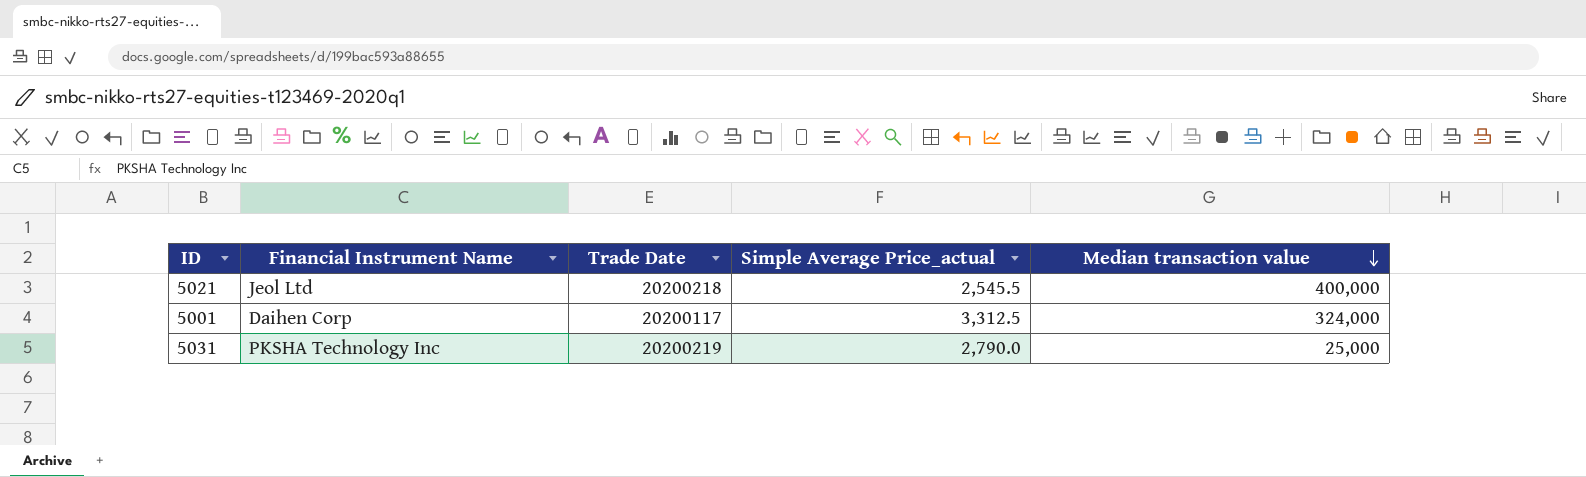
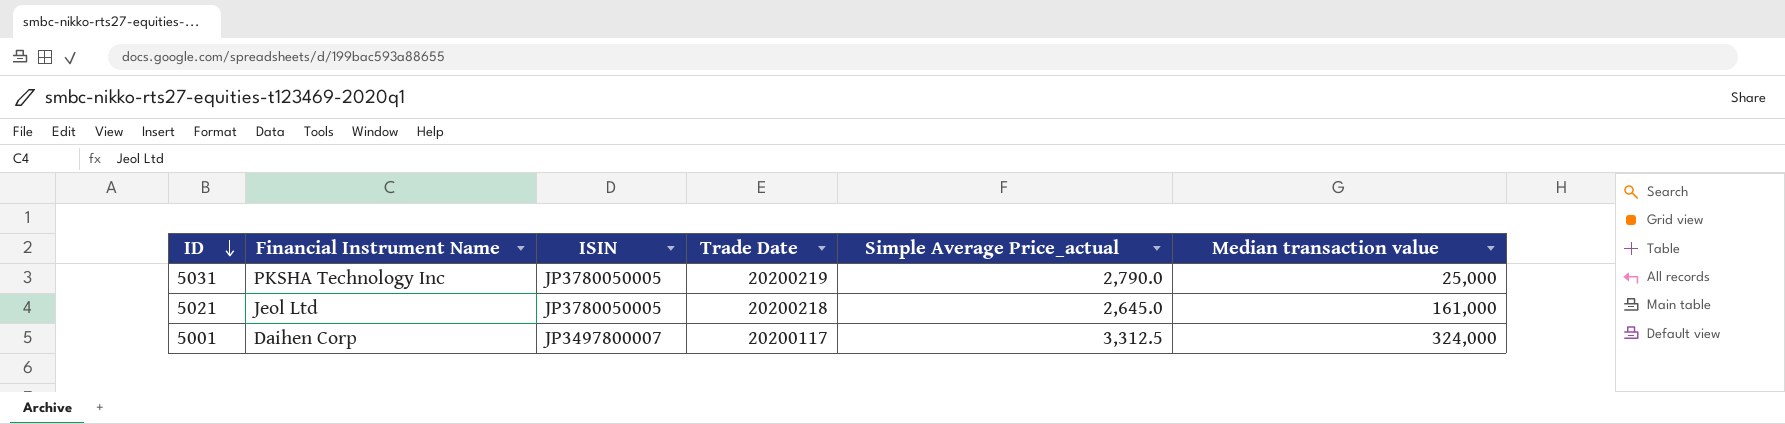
row order: Median transaction value descending -> ID descending
column ISIN | position: none -> 3
5021 | Simple Average Price_actual: 2,545.5 -> 2,645.0
5021 | Median transaction value: 400,000 -> 161,000

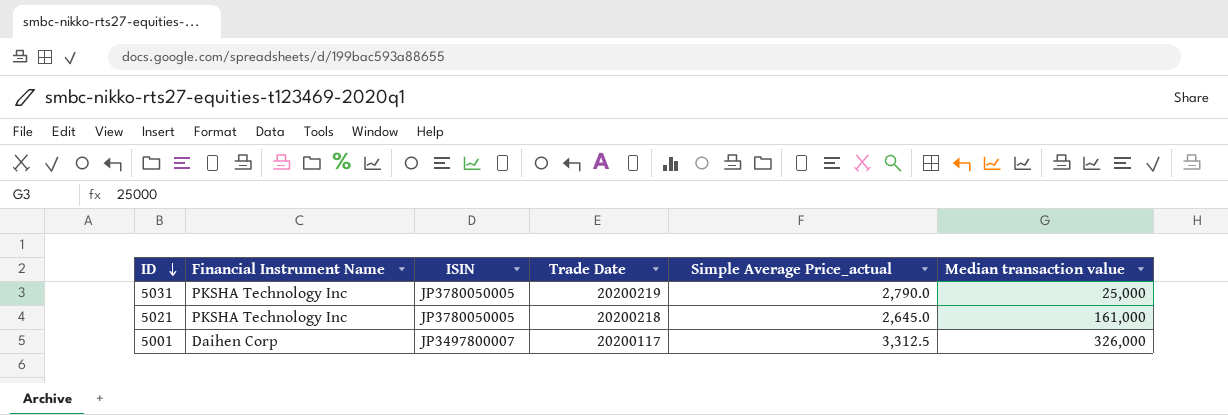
5021 | Financial Instrument Name: Jeol Ltd -> PKSHA Technology Inc
5001 | Median transaction value: 324,000 -> 326,000

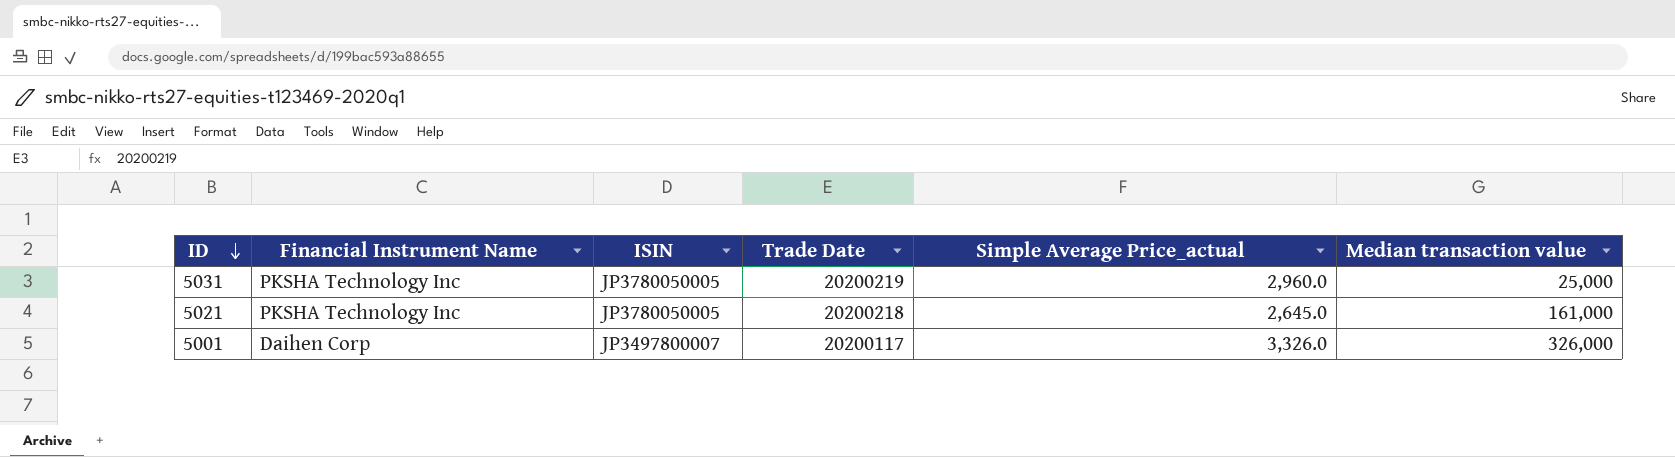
5031 | Simple Average Price_actual: 2,790.0 -> 2,960.0
5001 | Simple Average Price_actual: 3,312.5 -> 3,326.0

